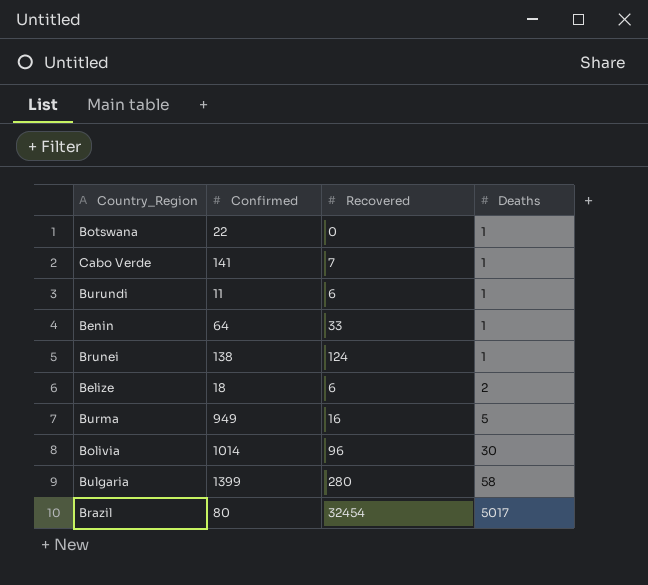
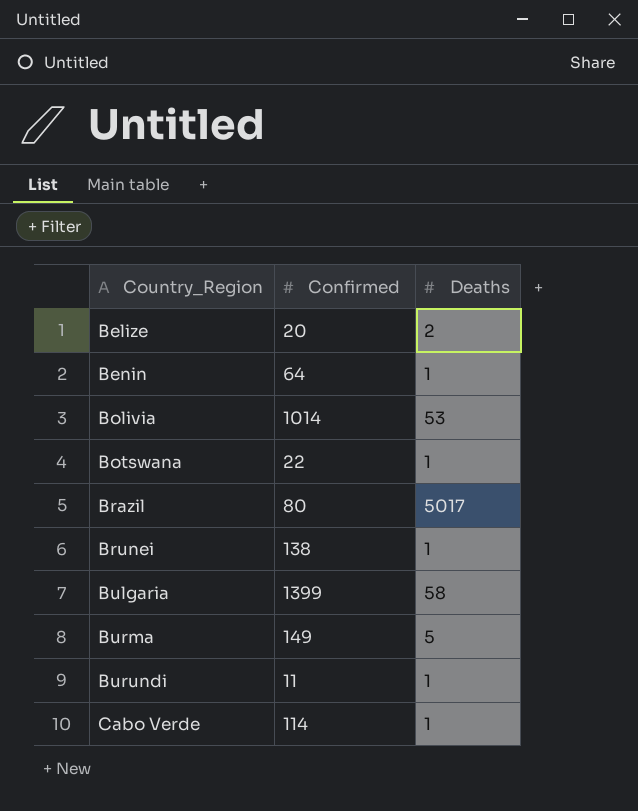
row order: Deaths ascending -> Country_Region ascending
column Recovered | position: 3 -> none
Belize | Confirmed: 18 -> 20
Bolivia | Deaths: 30 -> 53
Burma | Confirmed: 949 -> 149
Cabo Verde | Confirmed: 141 -> 114

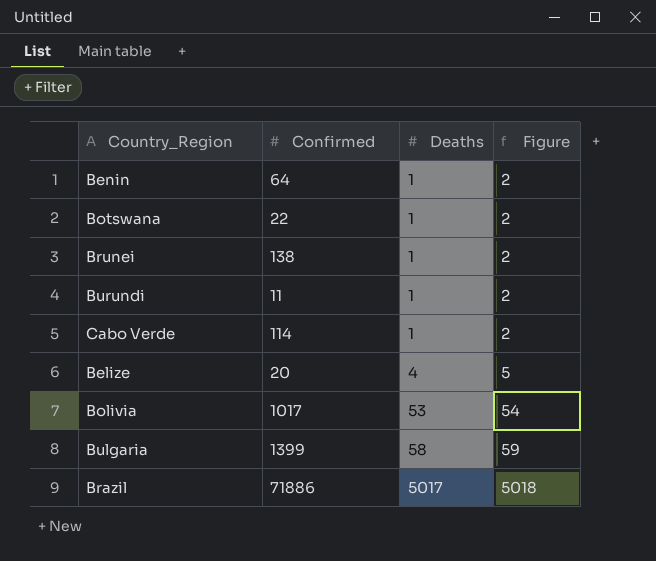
row order: Country_Region ascending -> Deaths ascending
column Figure | formula: none -> [Deaths] + 1
row Burma: 149 | 5 -> none
Belize | Deaths: 2 -> 4
Bolivia | Confirmed: 1014 -> 1017
Brazil | Confirmed: 80 -> 71886

